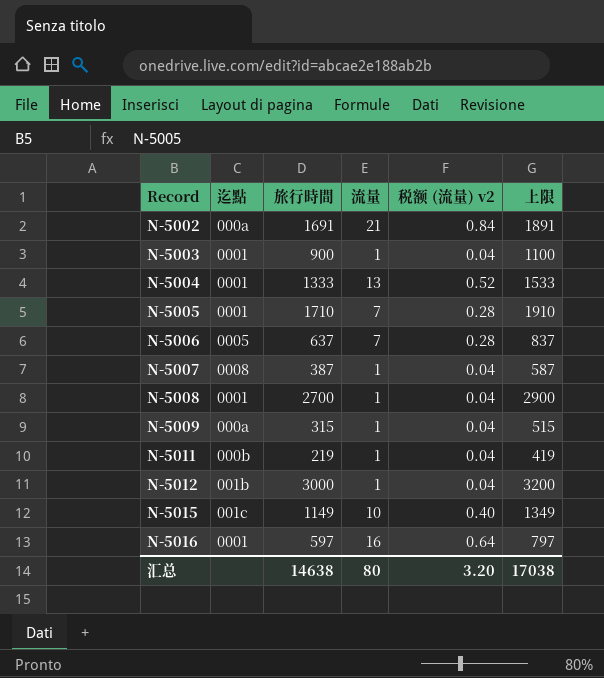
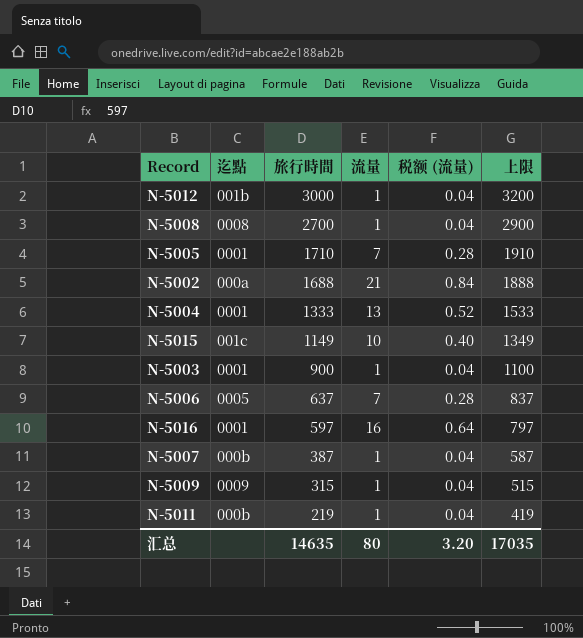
row order: Record ascending -> 旅行時間 descending
column name: 税额 (流量) v2 -> 税额 (流量)
N-5008 | 迄點: 0001 -> 0008
N-5002 | 旅行時間: 1691 -> 1688
N-5002 | 上限: 1891 -> 1888
N-5007 | 迄點: 0008 -> 000b
N-5009 | 迄點: 000a -> 0009
汇总 | 旅行時間: 14638 -> 14635
汇总 | 上限: 17038 -> 17035

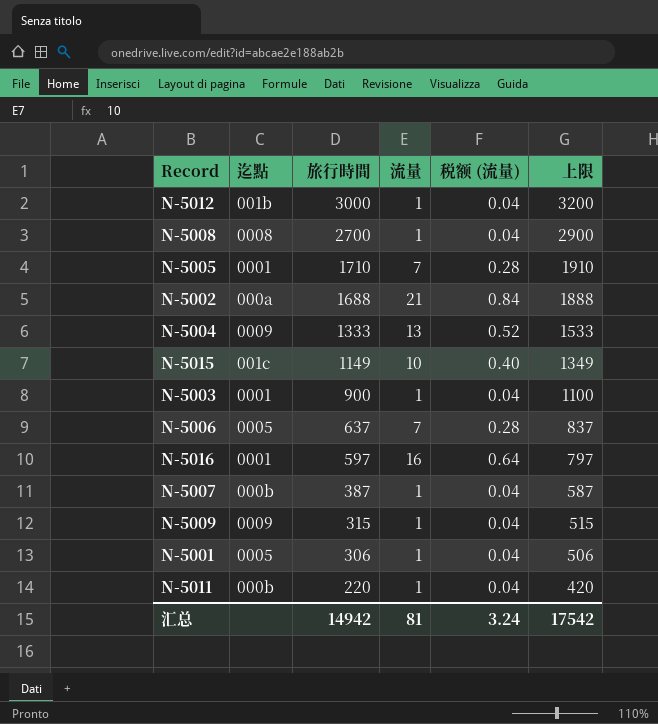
N-5004 | 迄點: 0001 -> 0009
row N-5001: none -> 0005 | 306 | 1 | 0.04 | 506
N-5011 | 旅行時間: 219 -> 220
N-5011 | 上限: 419 -> 420
汇总 | 旅行時間: 14635 -> 14942
汇总 | 流量: 80 -> 81
汇总 | 税额 (流量): 3.20 -> 3.24
汇总 | 上限: 17035 -> 17542

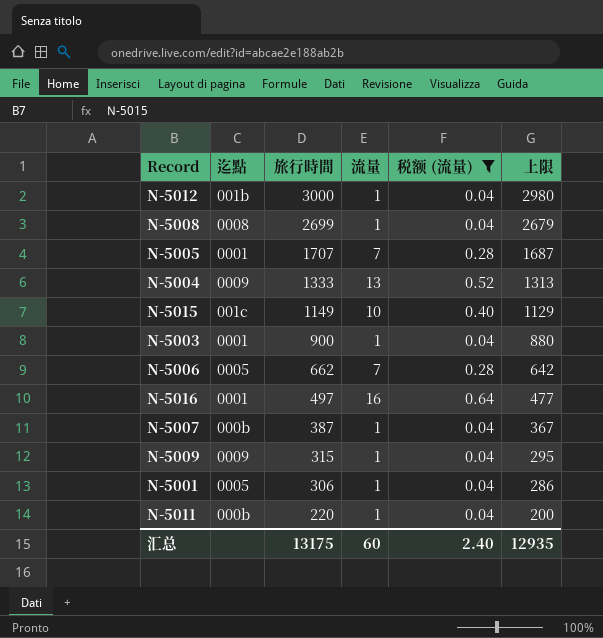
filter: none -> 税额 (流量) != 0.84
column 上限 | formula: [旅行時間] + 200 -> [旅行時間] - 20
N-5008 | 旅行時間: 2700 -> 2699
N-5005 | 旅行時間: 1710 -> 1707
N-5006 | 旅行時間: 637 -> 662
N-5016 | 旅行時間: 597 -> 497
汇总 | 旅行時間: 14942 -> 13175
汇总 | 流量: 81 -> 60
汇总 | 税额 (流量): 3.24 -> 2.40
汇总 | 上限: 17542 -> 12935

